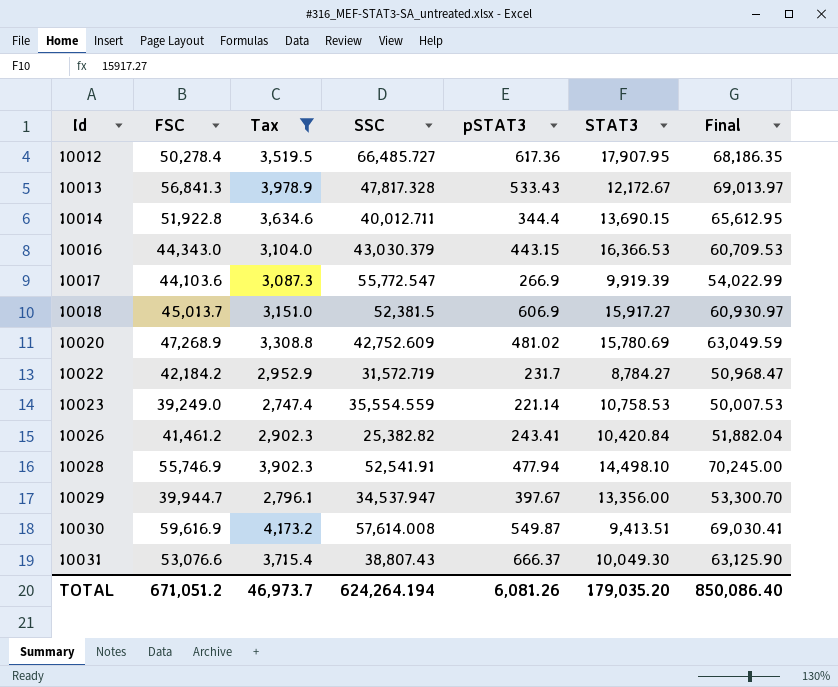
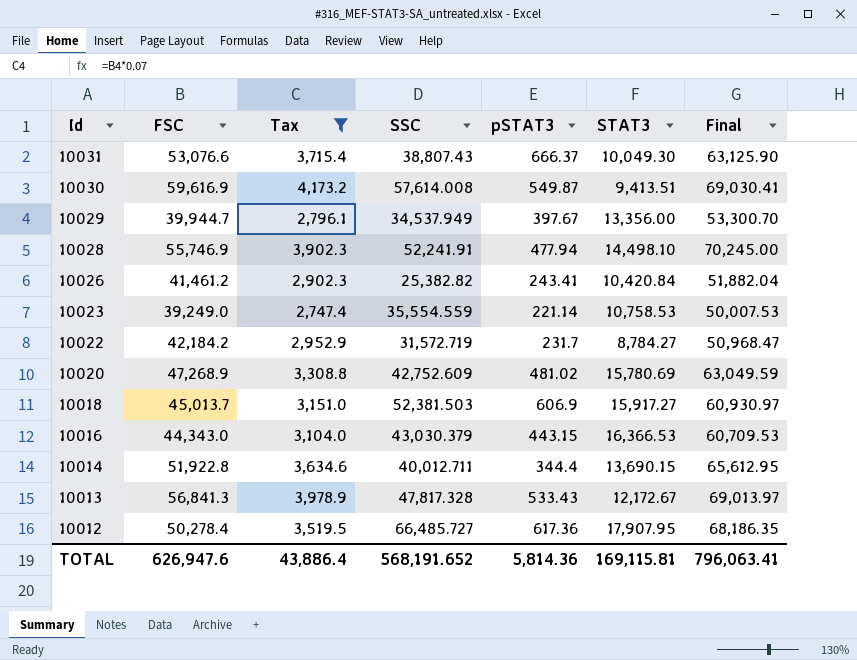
row order: Id ascending -> Id descending
row 10017: 44,103.6 | 3,087.3 | 55,772.547 | 266.9 | 9,919.39 | 54,022.99 -> none
10029 | SSC: 34,537.947 -> 34,537.949
10028 | SSC: 52,541.91 -> 52,241.91
10018 | SSC: 52,381.5 -> 52,381.503
TOTAL | FSC: 671,051.2 -> 626,947.6
TOTAL | Tax: 46,973.7 -> 43,886.4
TOTAL | SSC: 624,264.194 -> 568,191.652
TOTAL | pSTAT3: 6,081.26 -> 5,814.36
TOTAL | STAT3: 179,035.20 -> 169,115.81
TOTAL | Final: 850,086.40 -> 796,063.41

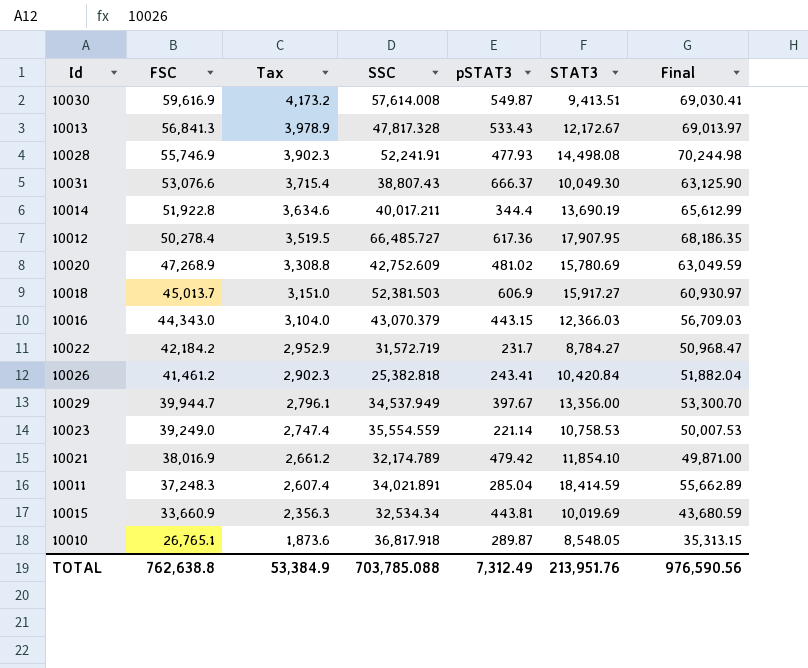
filter: Tax >= 2,747.4 -> none
row order: Id descending -> FSC descending
10028 | pSTAT3: 477.94 -> 477.93
10028 | STAT3: 14,498.10 -> 14,498.08
10028 | Final: 70,245.00 -> 70,244.98
10014 | SSC: 40,012.711 -> 40,017.211
10014 | STAT3: 13,690.15 -> 13,690.19
10014 | Final: 65,612.95 -> 65,612.99
10016 | SSC: 43,030.379 -> 43,070.379
10016 | STAT3: 16,366.53 -> 12,366.03
10016 | Final: 60,709.53 -> 56,709.03
10026 | SSC: 25,382.82 -> 25,382.818
TOTAL | FSC: 626,947.6 -> 762,638.8
TOTAL | Tax: 43,886.4 -> 53,384.9
TOTAL | SSC: 568,191.652 -> 703,785.088
TOTAL | pSTAT3: 5,814.36 -> 7,312.49
TOTAL | STAT3: 169,115.81 -> 213,951.76
TOTAL | Final: 796,063.41 -> 976,590.56

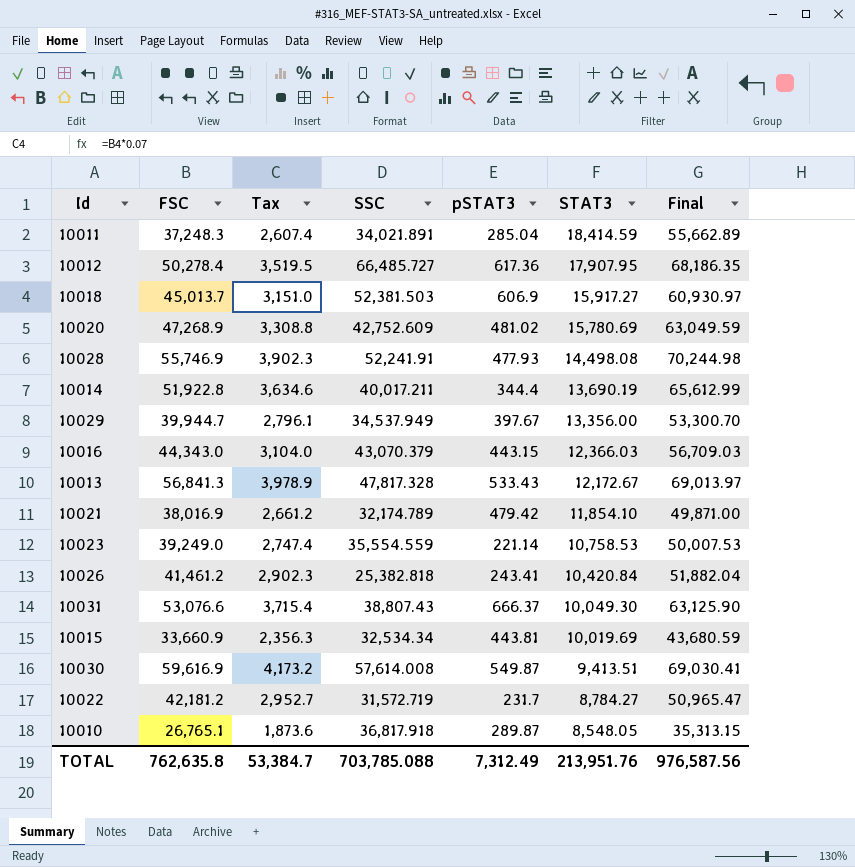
row order: FSC descending -> STAT3 descending
10022 | FSC: 42,184.2 -> 42,181.2
10022 | Tax: 2,952.9 -> 2,952.7
10022 | Final: 50,968.47 -> 50,965.47
TOTAL | FSC: 762,638.8 -> 762,635.8
TOTAL | Tax: 53,384.9 -> 53,384.7
TOTAL | Final: 976,590.56 -> 976,587.56

